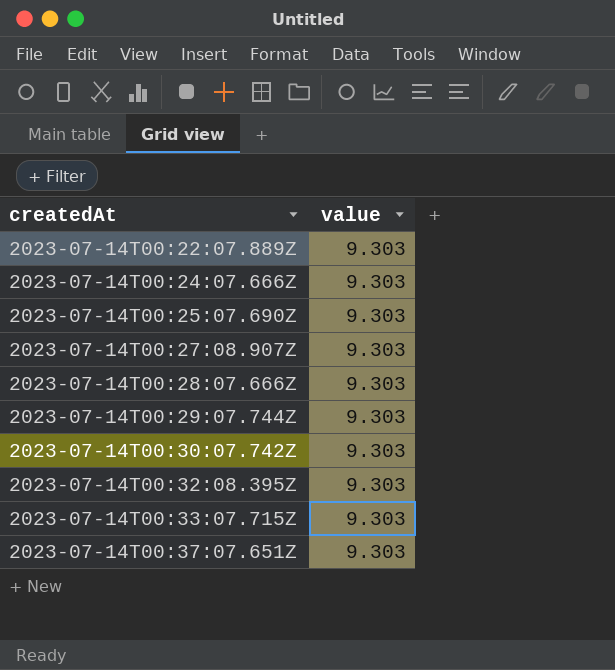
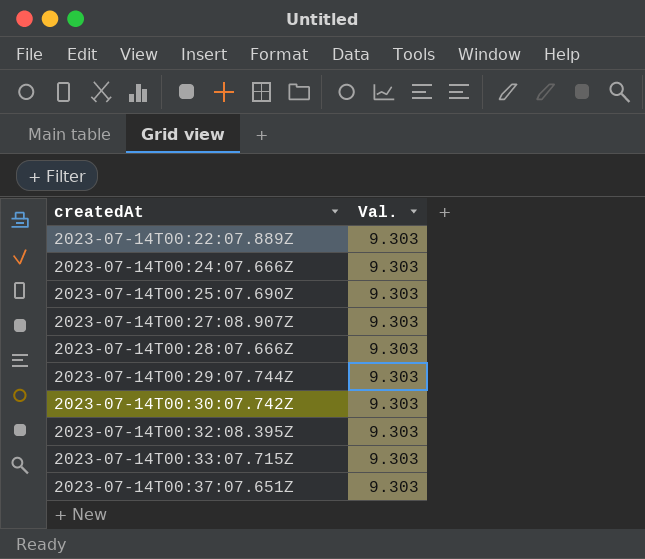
column name: value -> Val.

